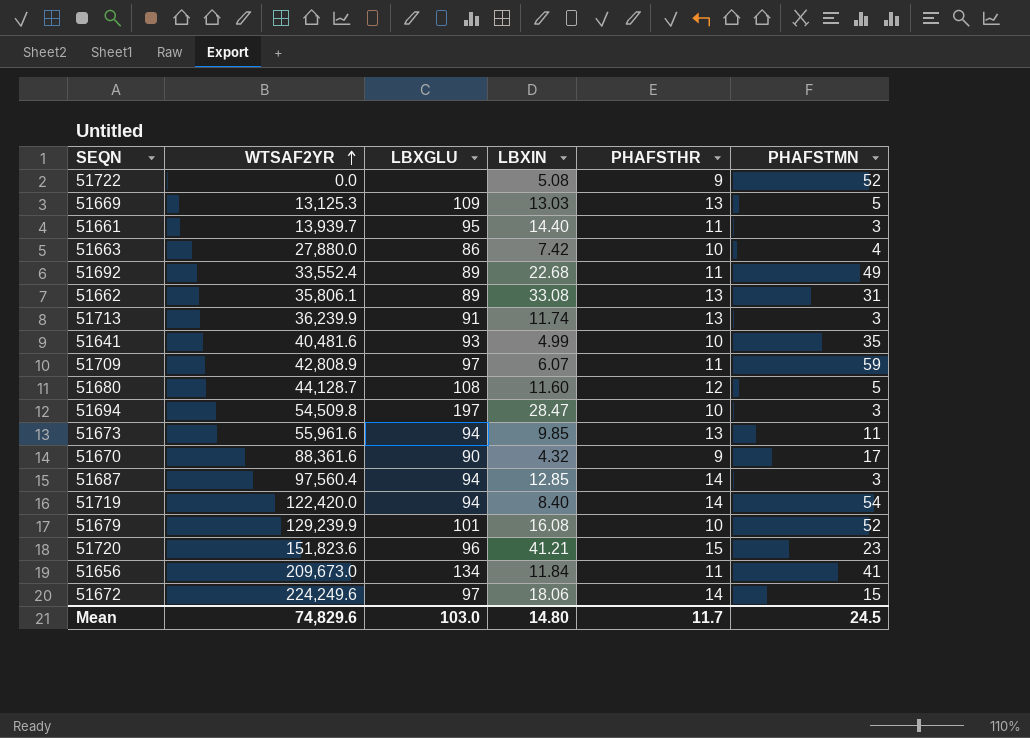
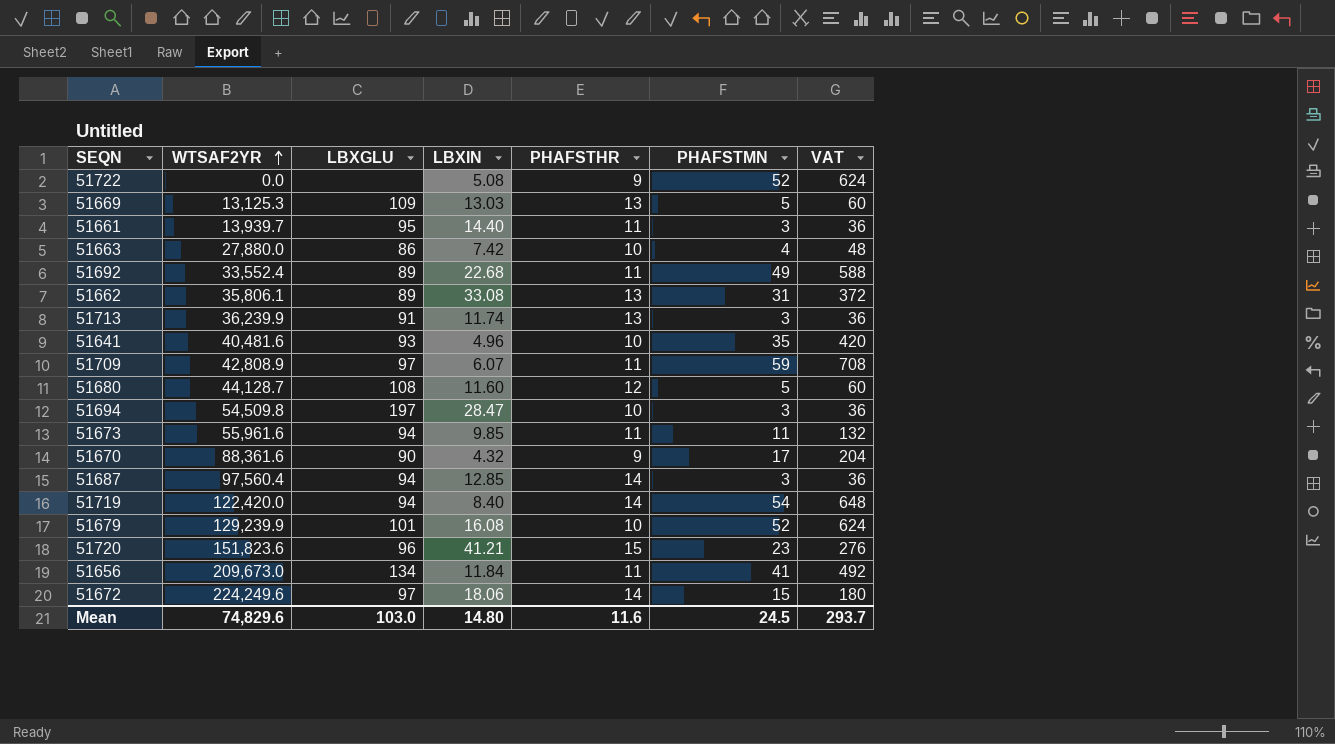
column VAT | formula: none -> [PHAFSTMN] * 12
51641 | LBXIN: 4.99 -> 4.96
51673 | PHAFSTHR: 13 -> 11
Mean | PHAFSTHR: 11.7 -> 11.6

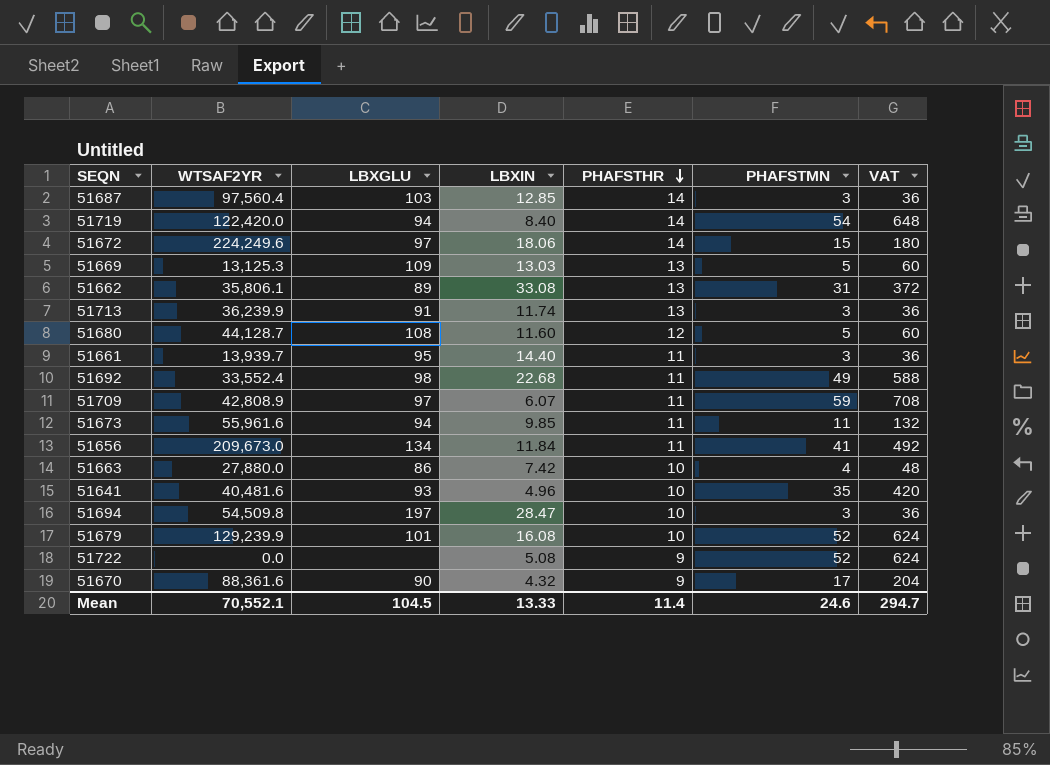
row order: WTSAF2YR ascending -> PHAFSTHR descending
row 51720: 151,823.6 | 96 | 41.21 | 15 | 23 | 276 -> none
51687 | LBXGLU: 94 -> 103
51692 | LBXGLU: 89 -> 98
Mean | WTSAF2YR: 74,829.6 -> 70,552.1
Mean | LBXGLU: 103.0 -> 104.5
Mean | LBXIN: 14.80 -> 13.33
Mean | PHAFSTHR: 11.6 -> 11.4
Mean | PHAFSTMN: 24.5 -> 24.6
Mean | VAT: 293.7 -> 294.7

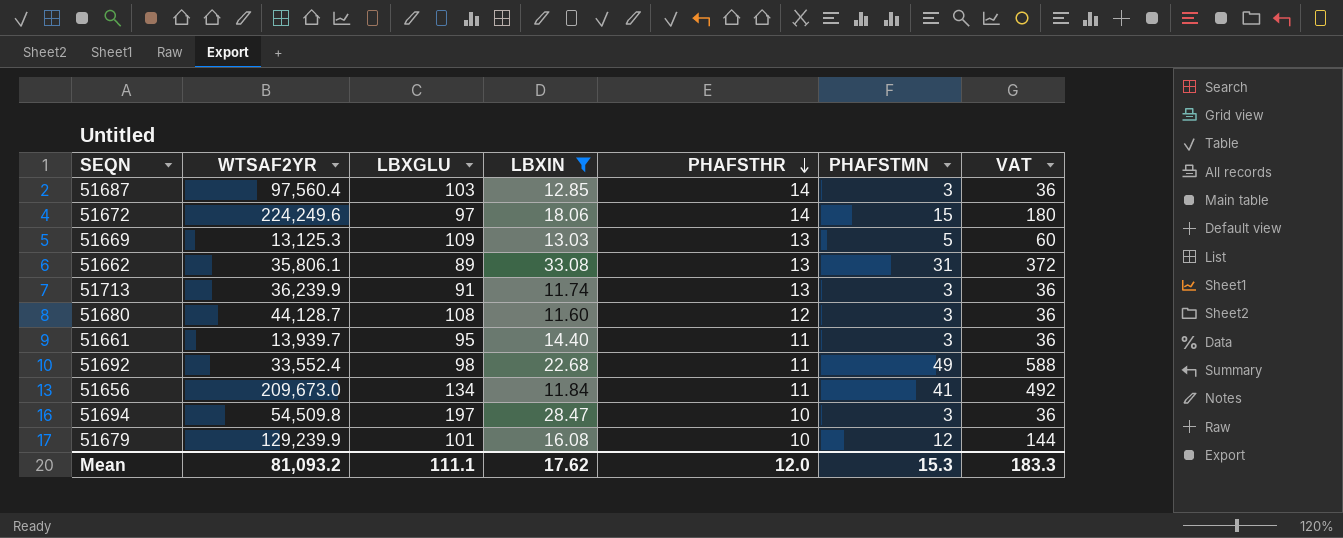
filter: none -> LBXIN >= 11.60
51680 | PHAFSTMN: 5 -> 3
51680 | VAT: 60 -> 36
51679 | PHAFSTMN: 52 -> 12
51679 | VAT: 624 -> 144
Mean | WTSAF2YR: 70,552.1 -> 81,093.2
Mean | LBXGLU: 104.5 -> 111.1
Mean | LBXIN: 13.33 -> 17.62
Mean | PHAFSTHR: 11.4 -> 12.0
Mean | PHAFSTMN: 24.6 -> 15.3
Mean | VAT: 294.7 -> 183.3

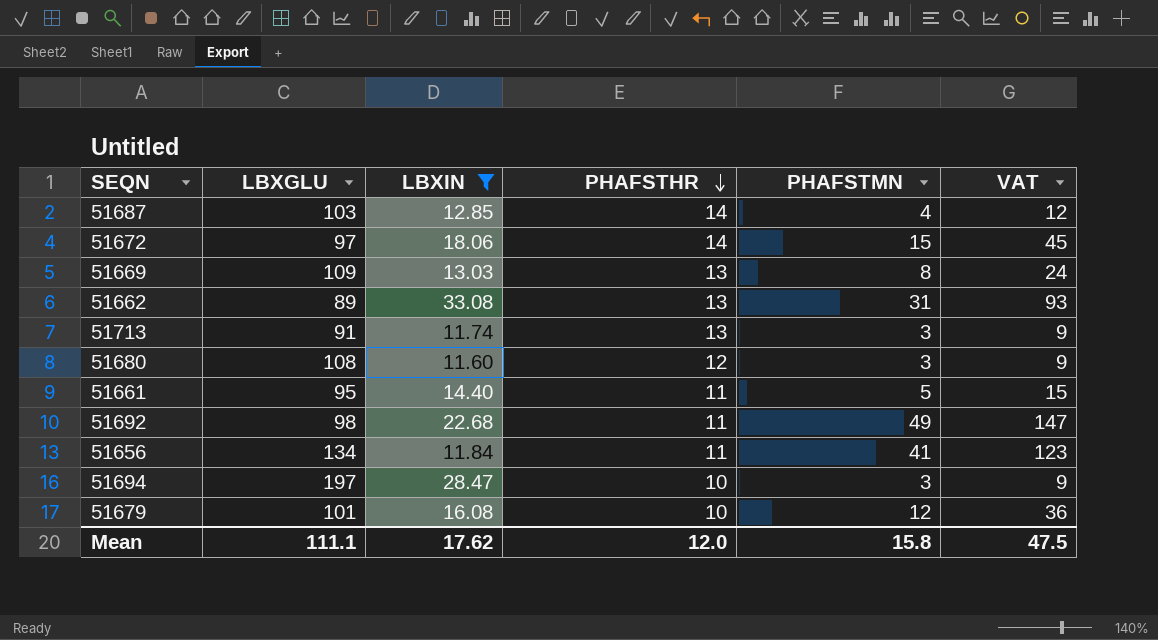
column WTSAF2YR | position: 2 -> none
column VAT | formula: [PHAFSTMN] * 12 -> [PHAFSTMN] * 3
51687 | PHAFSTMN: 3 -> 4
51669 | PHAFSTMN: 5 -> 8
51661 | PHAFSTMN: 3 -> 5
Mean | PHAFSTMN: 15.3 -> 15.8
Mean | VAT: 183.3 -> 47.5

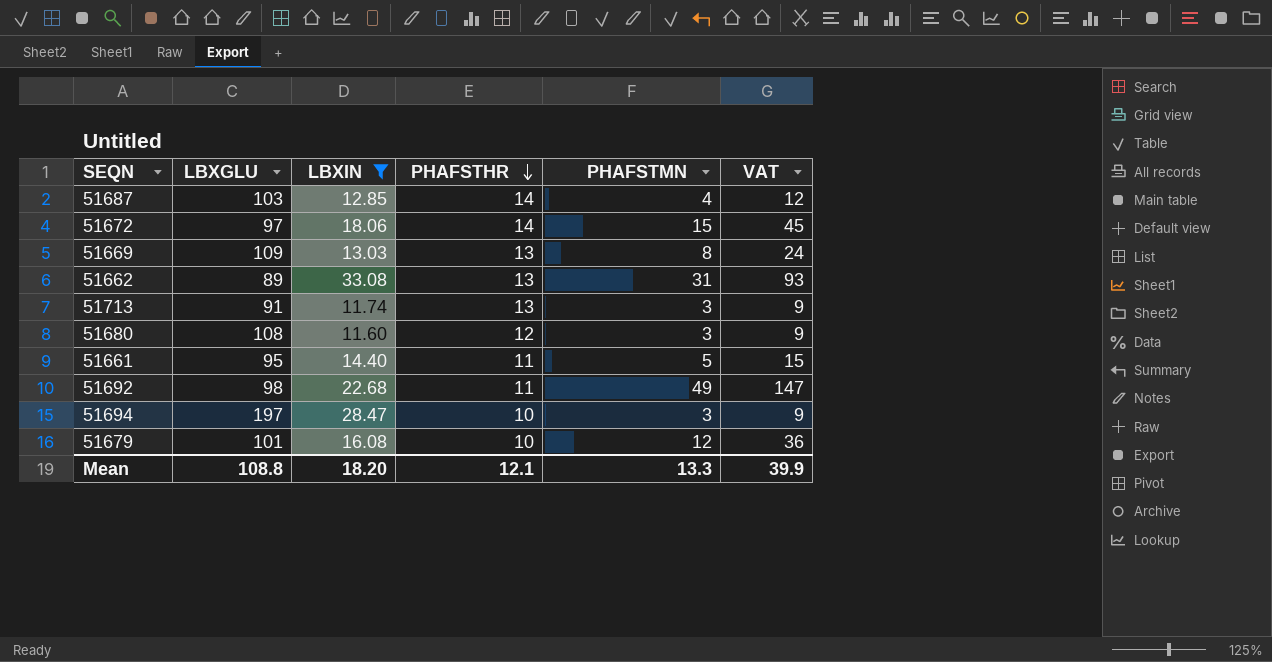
row 51656: 134 | 11.84 | 11 | 41 | 123 -> none
Mean | LBXGLU: 111.1 -> 108.8
Mean | LBXIN: 17.62 -> 18.20
Mean | PHAFSTHR: 12.0 -> 12.1
Mean | PHAFSTMN: 15.8 -> 13.3
Mean | VAT: 47.5 -> 39.9

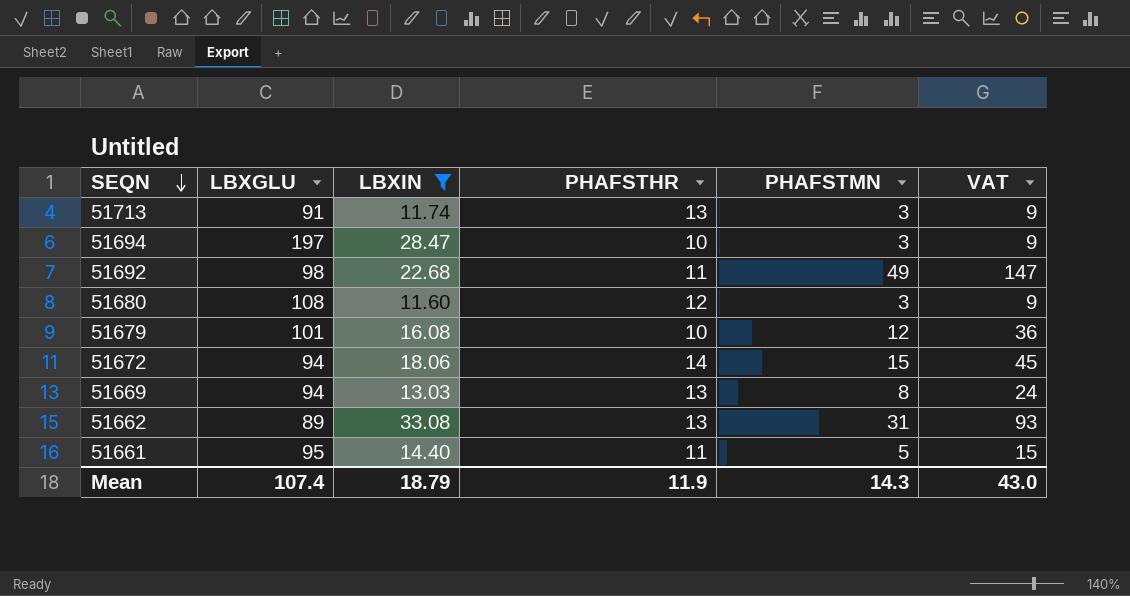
row order: PHAFSTHR descending -> SEQN descending
row 51687: 103 | 12.85 | 14 | 4 | 12 -> none
51672 | LBXGLU: 97 -> 94
51669 | LBXGLU: 109 -> 94
Mean | LBXGLU: 108.8 -> 107.4
Mean | LBXIN: 18.20 -> 18.79
Mean | PHAFSTHR: 12.1 -> 11.9
Mean | PHAFSTMN: 13.3 -> 14.3
Mean | VAT: 39.9 -> 43.0

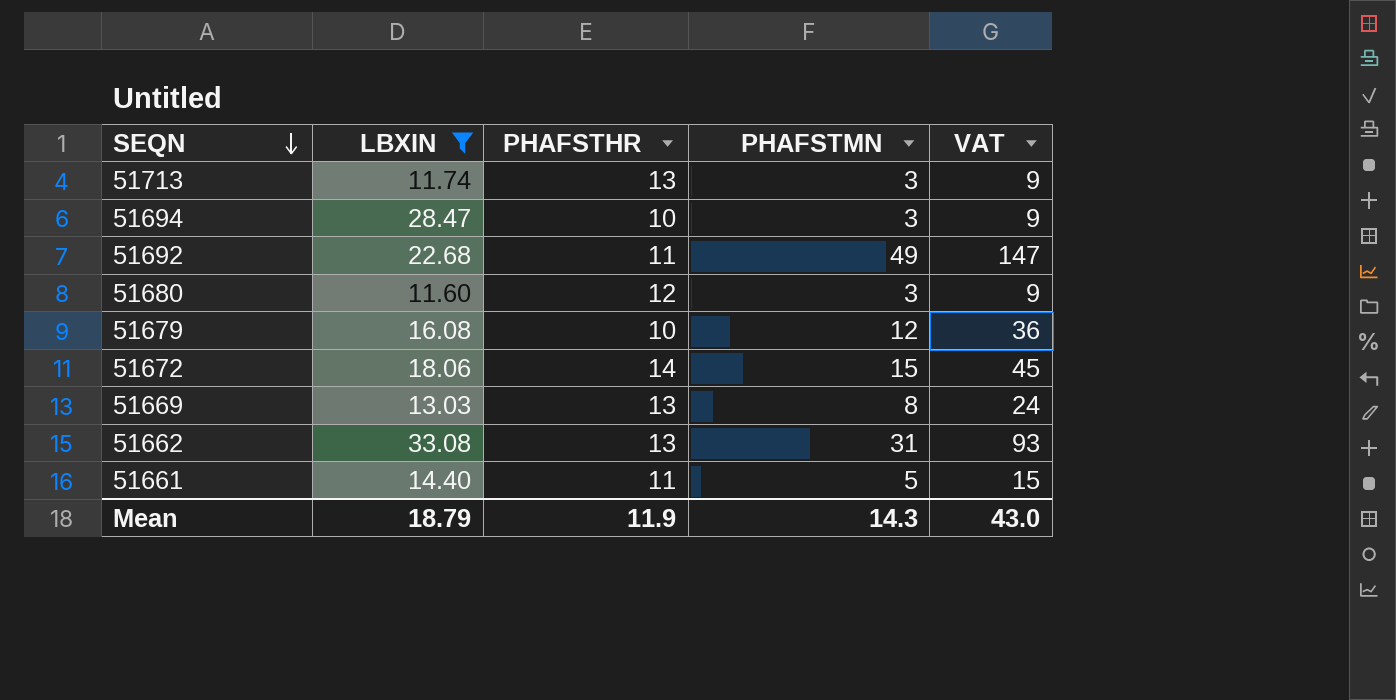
column LBXGLU | position: 2 -> none

